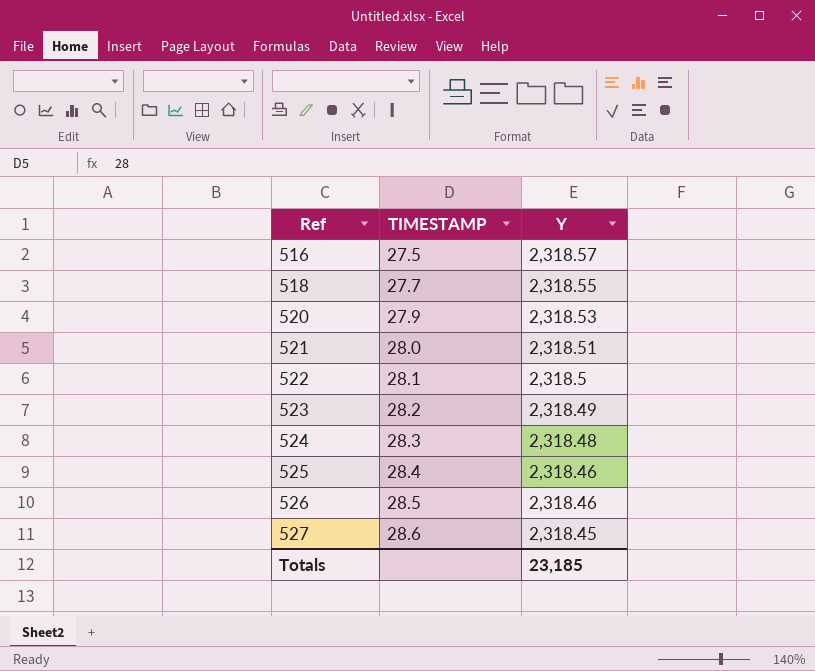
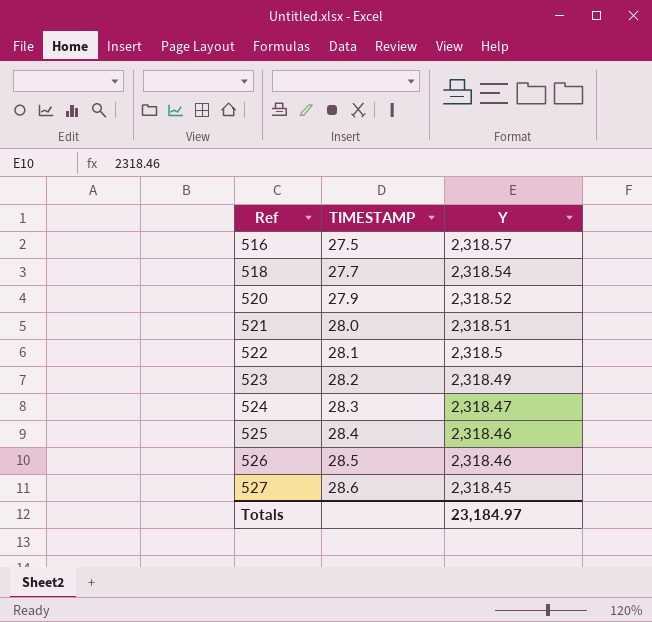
518 | Y: 2,318.55 -> 2,318.54
520 | Y: 2,318.53 -> 2,318.52
524 | Y: 2,318.48 -> 2,318.47
Totals | Y: 23,185 -> 23,184.97

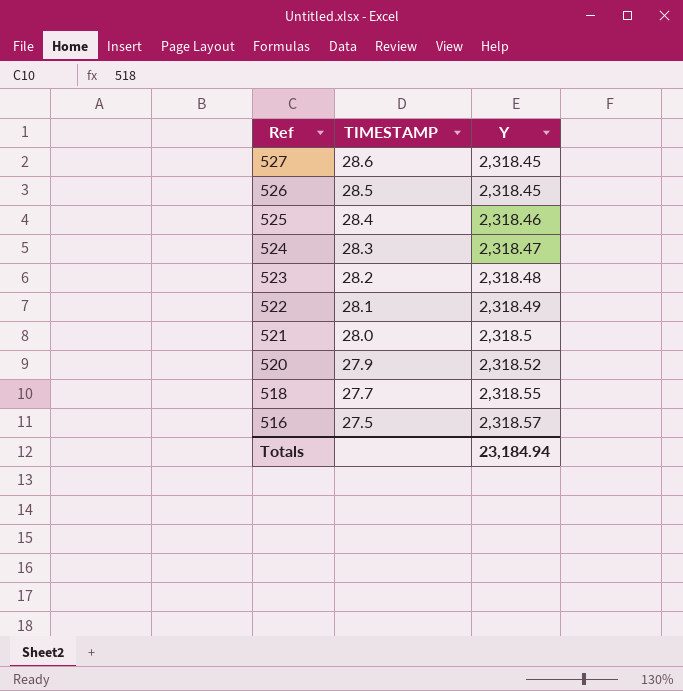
row order: Ref ascending -> Ref descending
526 | Y: 2,318.46 -> 2,318.45
523 | Y: 2,318.49 -> 2,318.48
522 | Y: 2,318.5 -> 2,318.49
521 | Y: 2,318.51 -> 2,318.5
518 | Y: 2,318.54 -> 2,318.55
Totals | Y: 23,184.97 -> 23,184.94

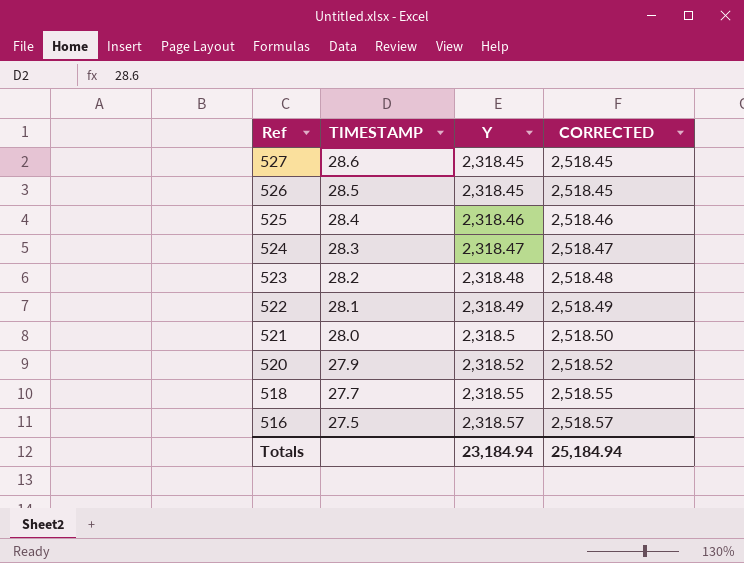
column CORRECTED | formula: none -> [Y] + 200

